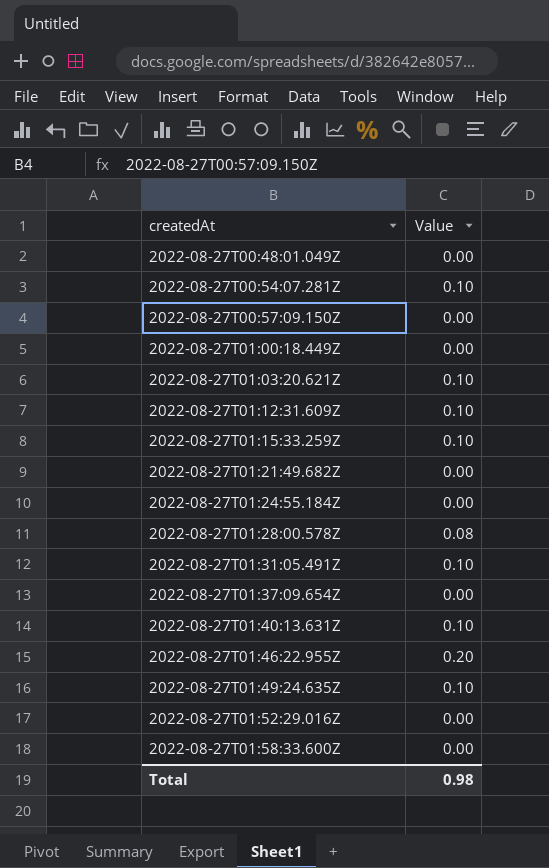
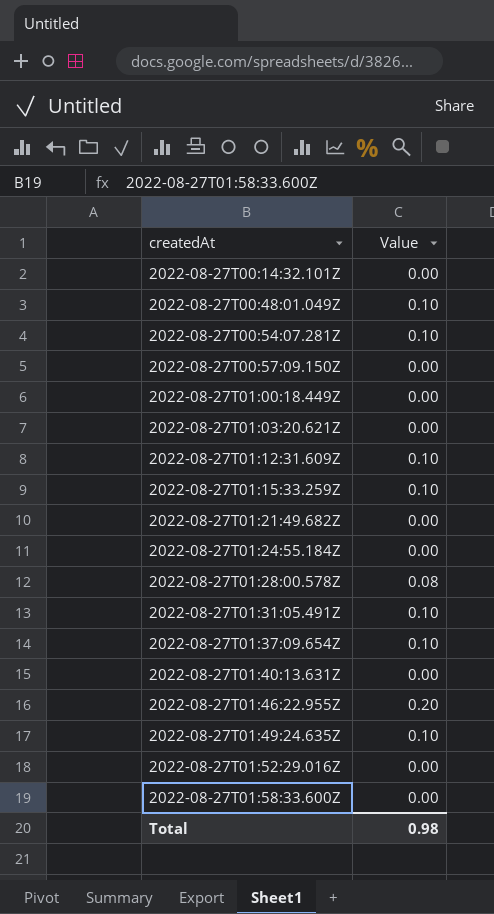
row 2022-08-27T00:14:32.101Z: none -> 0.00
2022-08-27T00:48:01.049Z | Value: 0.00 -> 0.10
2022-08-27T01:03:20.621Z | Value: 0.10 -> 0.00
2022-08-27T01:37:09.654Z | Value: 0.00 -> 0.10
2022-08-27T01:40:13.631Z | Value: 0.10 -> 0.00

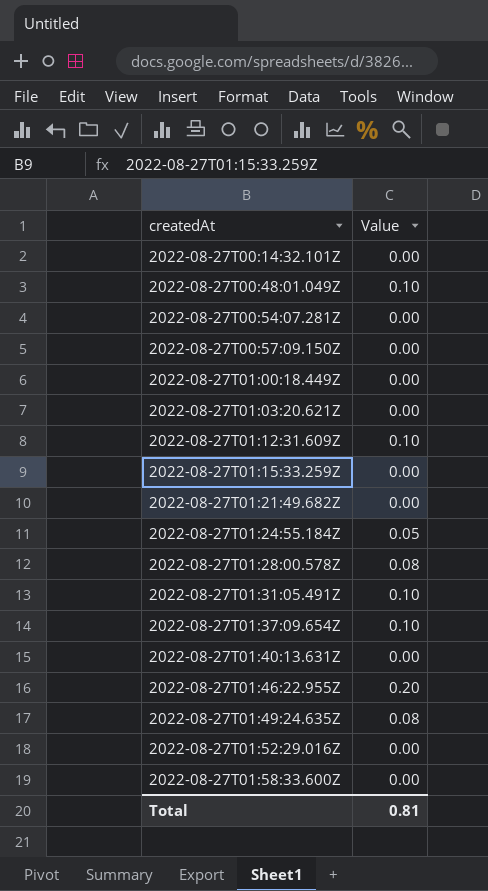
2022-08-27T00:54:07.281Z | Value: 0.10 -> 0.00
2022-08-27T01:15:33.259Z | Value: 0.10 -> 0.00
2022-08-27T01:24:55.184Z | Value: 0.00 -> 0.05
2022-08-27T01:49:24.635Z | Value: 0.10 -> 0.08
Total | Value: 0.98 -> 0.81

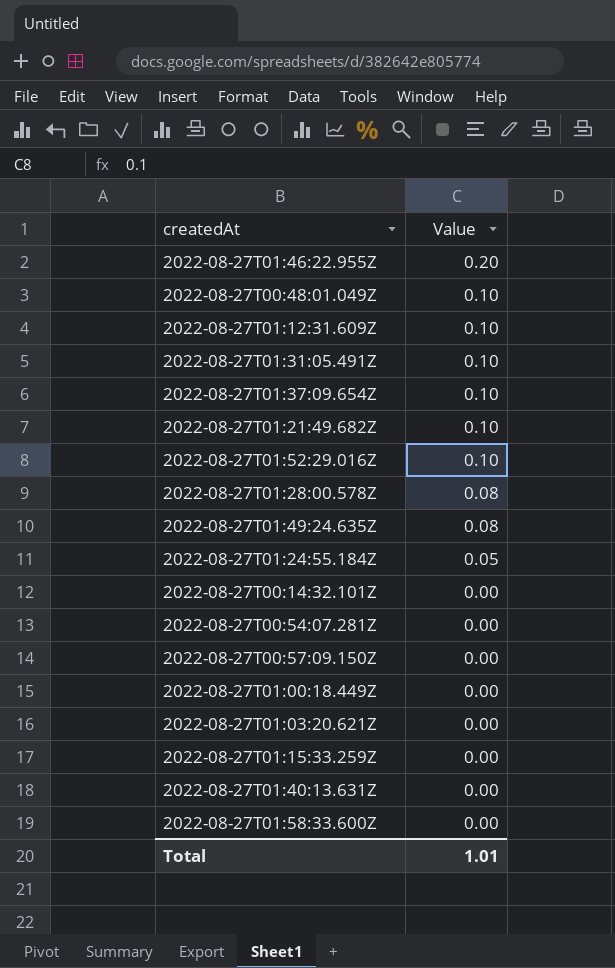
row order: createdAt ascending -> Value descending
2022-08-27T01:21:49.682Z | Value: 0.00 -> 0.10
2022-08-27T01:52:29.016Z | Value: 0.00 -> 0.10
Total | Value: 0.81 -> 1.01

